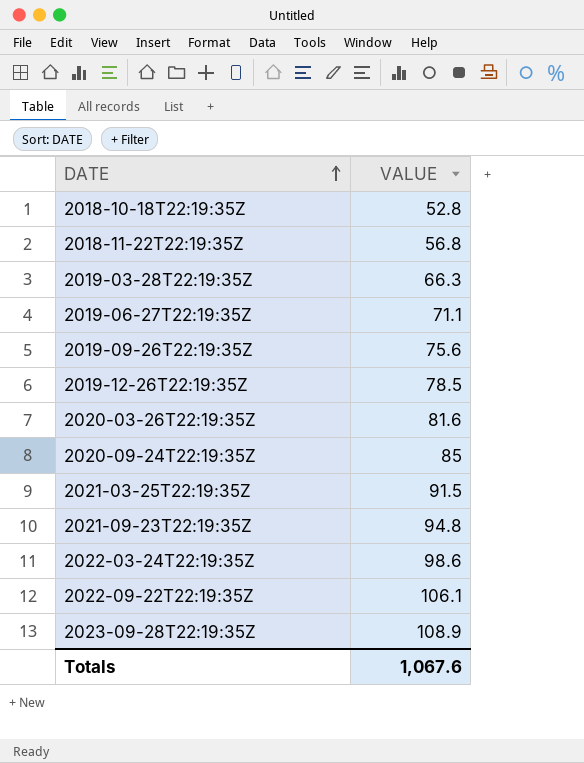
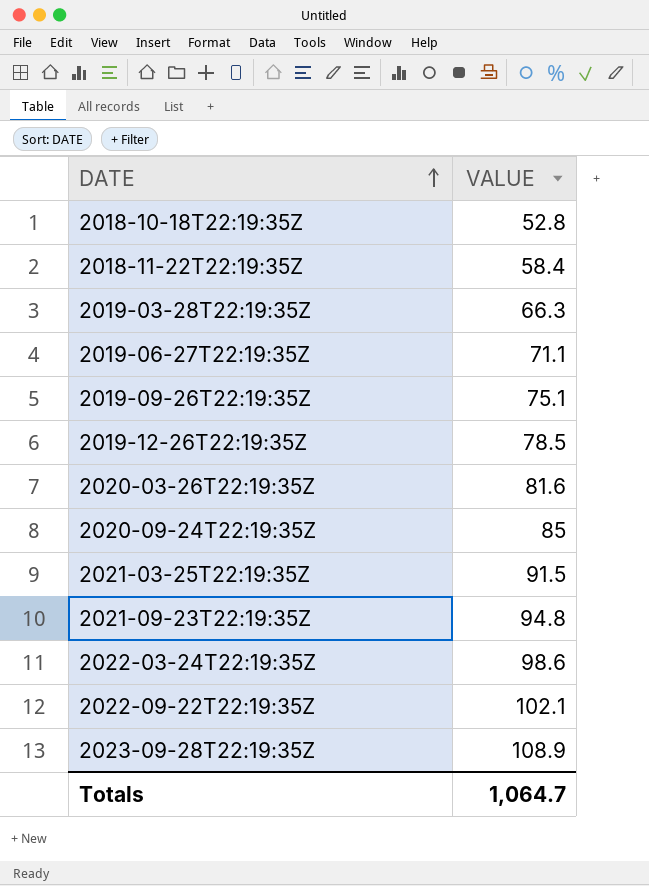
2018-11-22T22:19:35Z | VALUE: 56.8 -> 58.4
2019-09-26T22:19:35Z | VALUE: 75.6 -> 75.1
2022-09-22T22:19:35Z | VALUE: 106.1 -> 102.1
Totals | VALUE: 1,067.6 -> 1,064.7

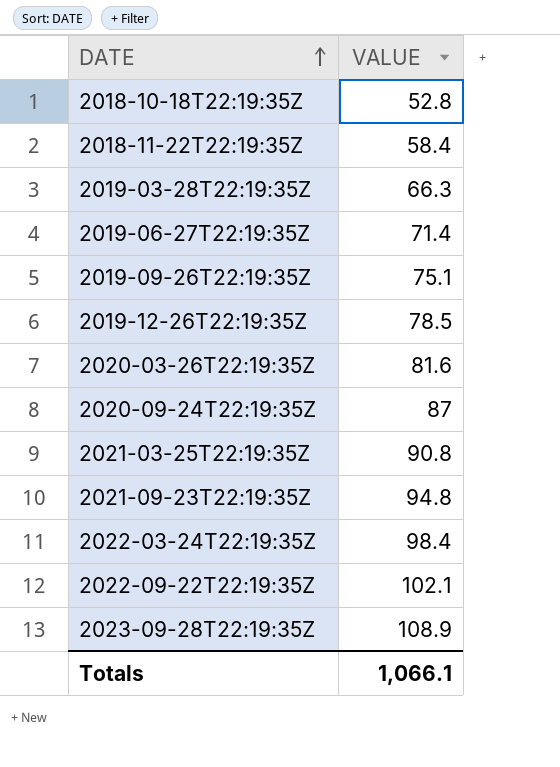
2019-06-27T22:19:35Z | VALUE: 71.1 -> 71.4
2020-09-24T22:19:35Z | VALUE: 85 -> 87
2021-03-25T22:19:35Z | VALUE: 91.5 -> 90.8
2022-03-24T22:19:35Z | VALUE: 98.6 -> 98.4
Totals | VALUE: 1,064.7 -> 1,066.1

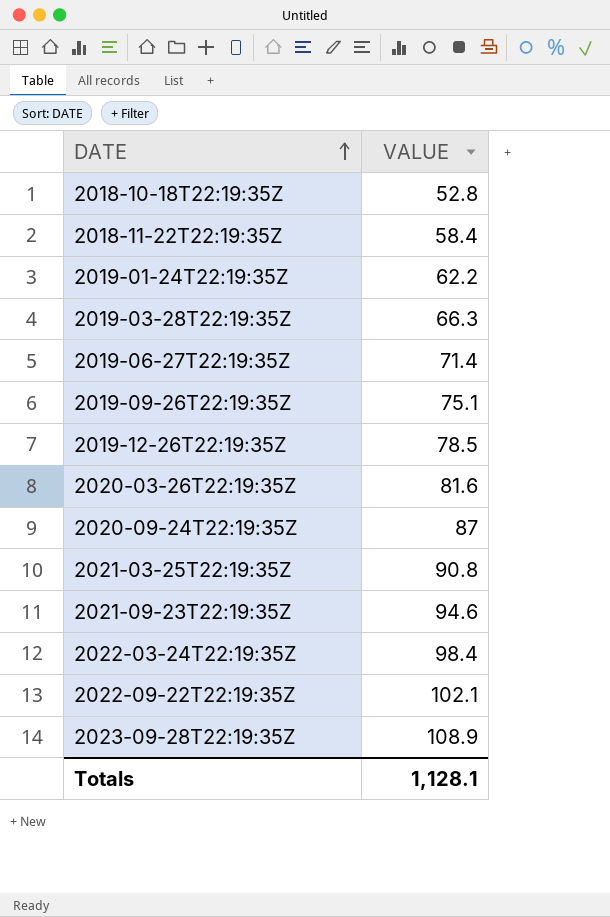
row 2019-01-24T22:19:35Z: none -> 62.2
2021-09-23T22:19:35Z | VALUE: 94.8 -> 94.6
Totals | VALUE: 1,066.1 -> 1,128.1

